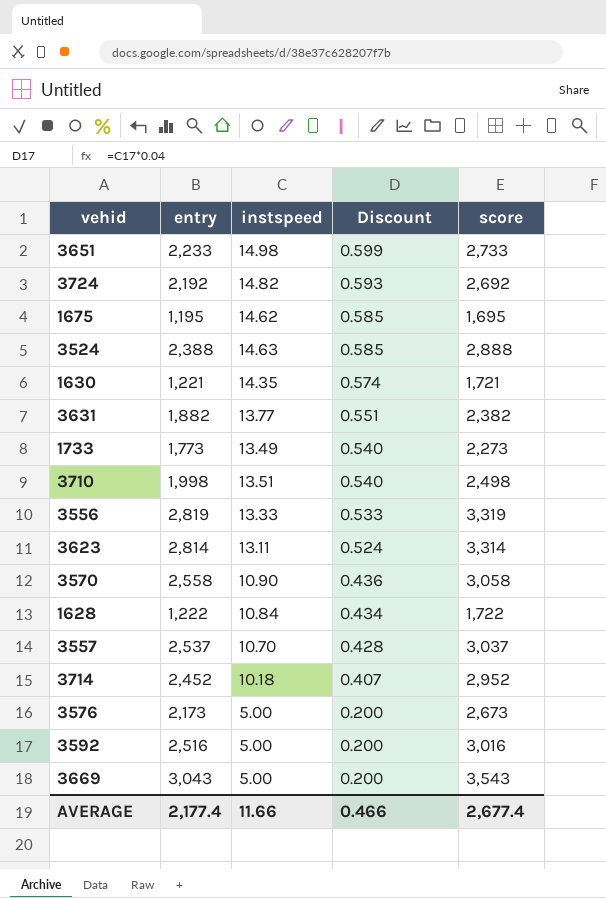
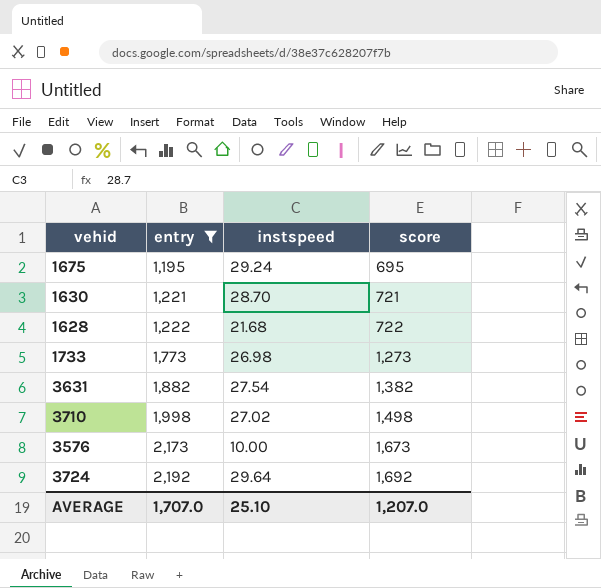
filter: none -> entry <= 2,192
row order: Discount descending -> entry ascending
column Discount | formula: [instspeed] * 0.04 -> none
column score | formula: [entry] + 500 -> [entry] - 500
1675 | instspeed: 14.62 -> 29.24
1630 | instspeed: 14.35 -> 28.70
1628 | instspeed: 10.84 -> 21.68
1733 | instspeed: 13.49 -> 26.98
3631 | instspeed: 13.77 -> 27.54
3710 | instspeed: 13.51 -> 27.02
3576 | instspeed: 5.00 -> 10.00
3724 | instspeed: 14.82 -> 29.64
AVERAGE | entry: 2,177.4 -> 1,707.0
AVERAGE | instspeed: 11.66 -> 25.10
AVERAGE | score: 2,677.4 -> 1,207.0

